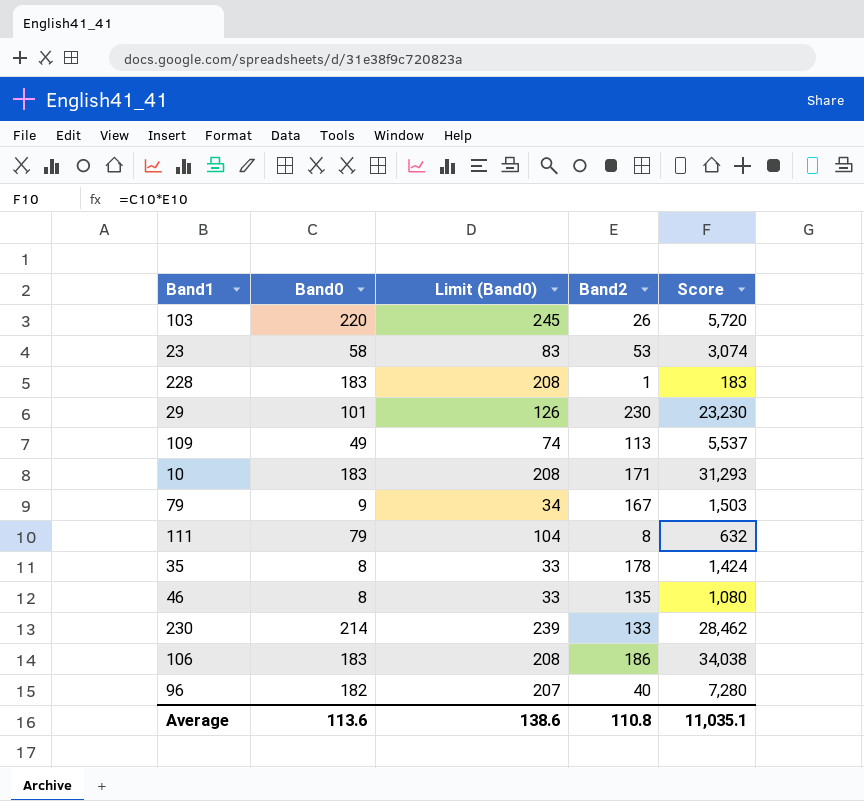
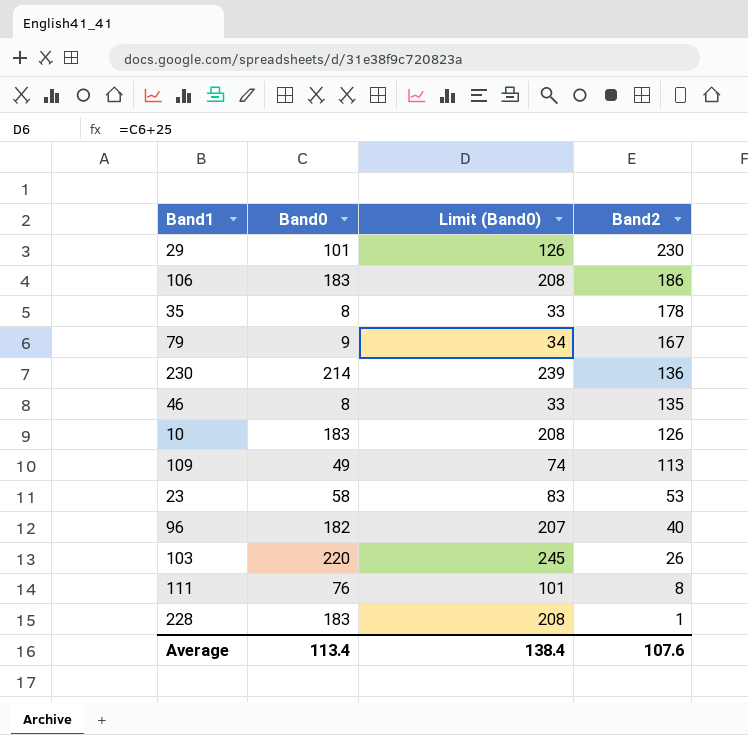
row order: none -> Band2 descending
column Score | formula: [Band0] * [Band2] -> none
230 | Band2: 133 -> 136
10 | Band2: 171 -> 126
111 | Band0: 79 -> 76
111 | Limit (Band0): 104 -> 101
Average | Band0: 113.6 -> 113.4
Average | Limit (Band0): 138.6 -> 138.4
Average | Band2: 110.8 -> 107.6

